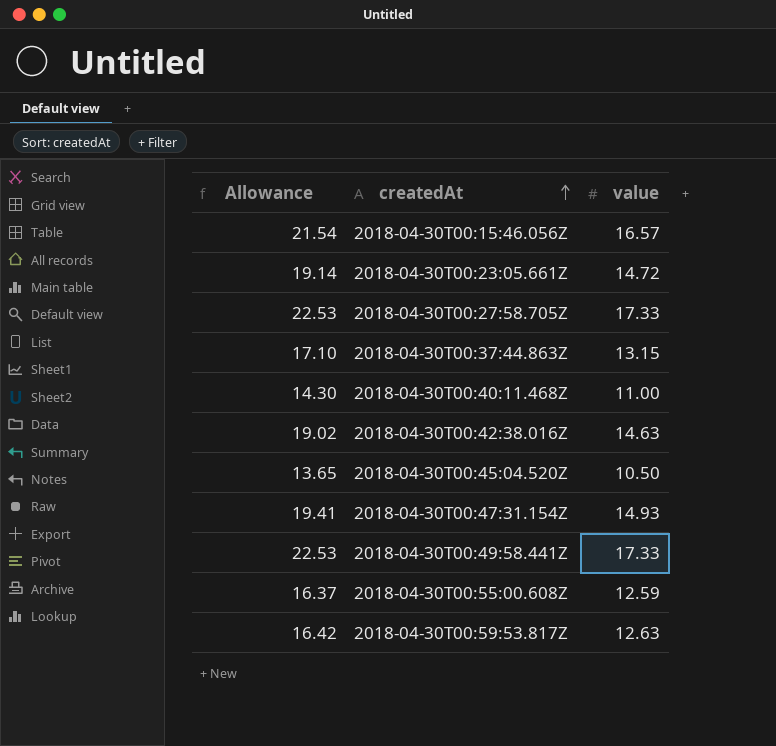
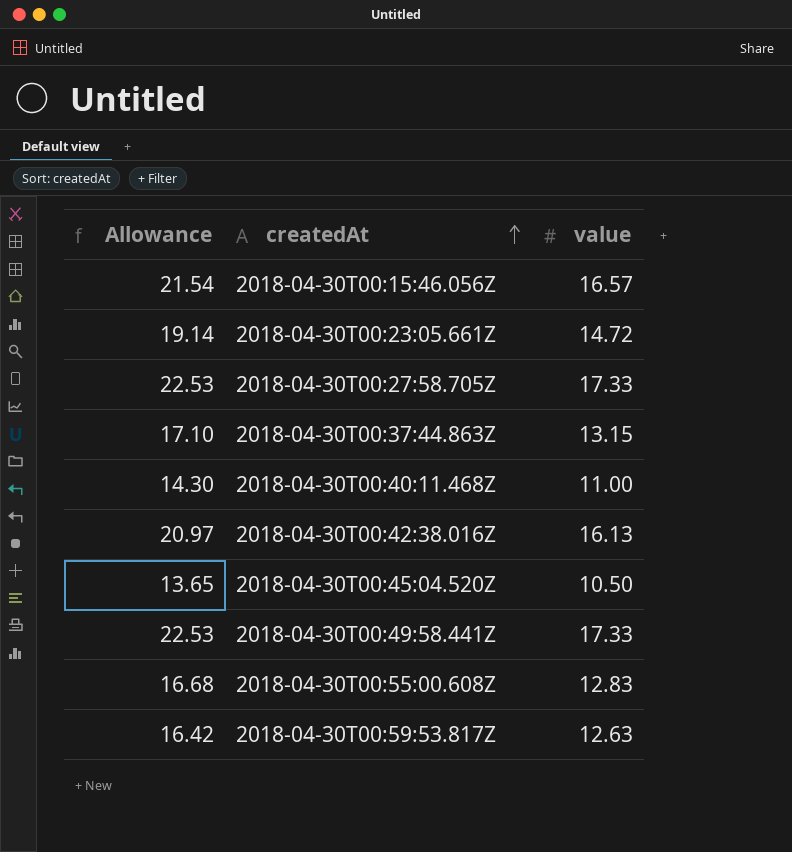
row 2018-04-30T00:47:31.154Z: 19.41 | 14.93 -> none
2018-04-30T00:42:38.016Z | Allowance: 19.02 -> 20.97
2018-04-30T00:42:38.016Z | value: 14.63 -> 16.13
2018-04-30T00:55:00.608Z | Allowance: 16.37 -> 16.68
2018-04-30T00:55:00.608Z | value: 12.59 -> 12.83

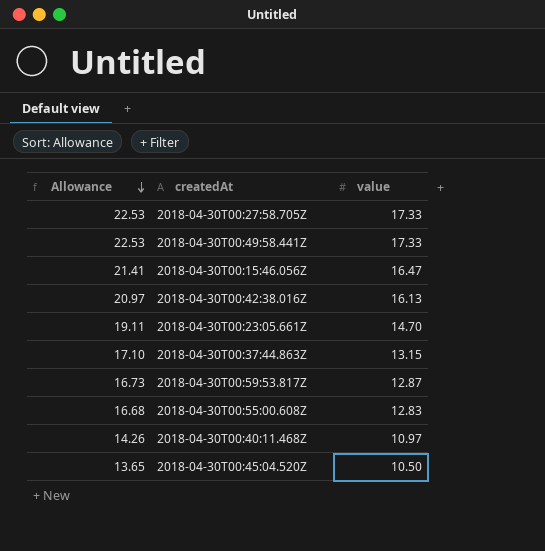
row order: createdAt ascending -> Allowance descending
2018-04-30T00:15:46.056Z | Allowance: 21.54 -> 21.41
2018-04-30T00:15:46.056Z | value: 16.57 -> 16.47
2018-04-30T00:23:05.661Z | Allowance: 19.14 -> 19.11
2018-04-30T00:23:05.661Z | value: 14.72 -> 14.70
2018-04-30T00:59:53.817Z | Allowance: 16.42 -> 16.73
2018-04-30T00:59:53.817Z | value: 12.63 -> 12.87
2018-04-30T00:40:11.468Z | Allowance: 14.30 -> 14.26
2018-04-30T00:40:11.468Z | value: 11.00 -> 10.97

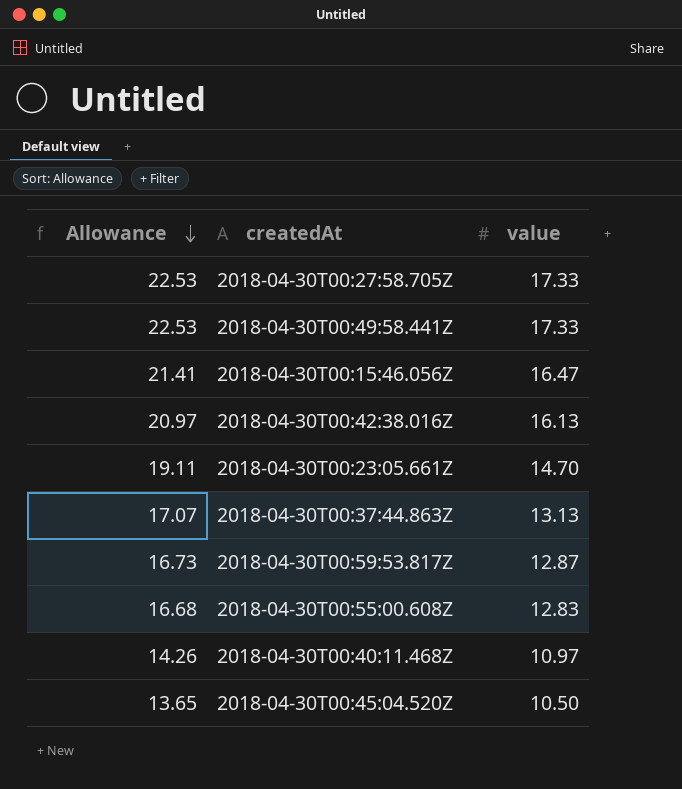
2018-04-30T00:37:44.863Z | Allowance: 17.10 -> 17.07
2018-04-30T00:37:44.863Z | value: 13.15 -> 13.13

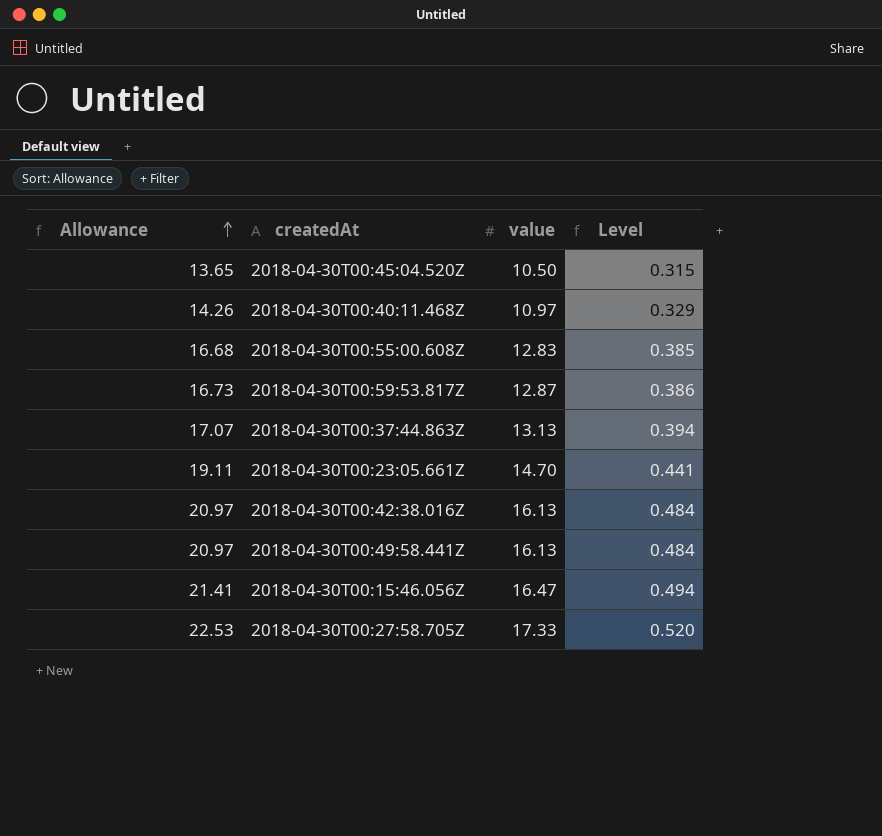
row order: Allowance descending -> Allowance ascending
column Level | formula: none -> [value] * 0.03
2018-04-30T00:49:58.441Z | Allowance: 22.53 -> 20.97
2018-04-30T00:49:58.441Z | value: 17.33 -> 16.13

